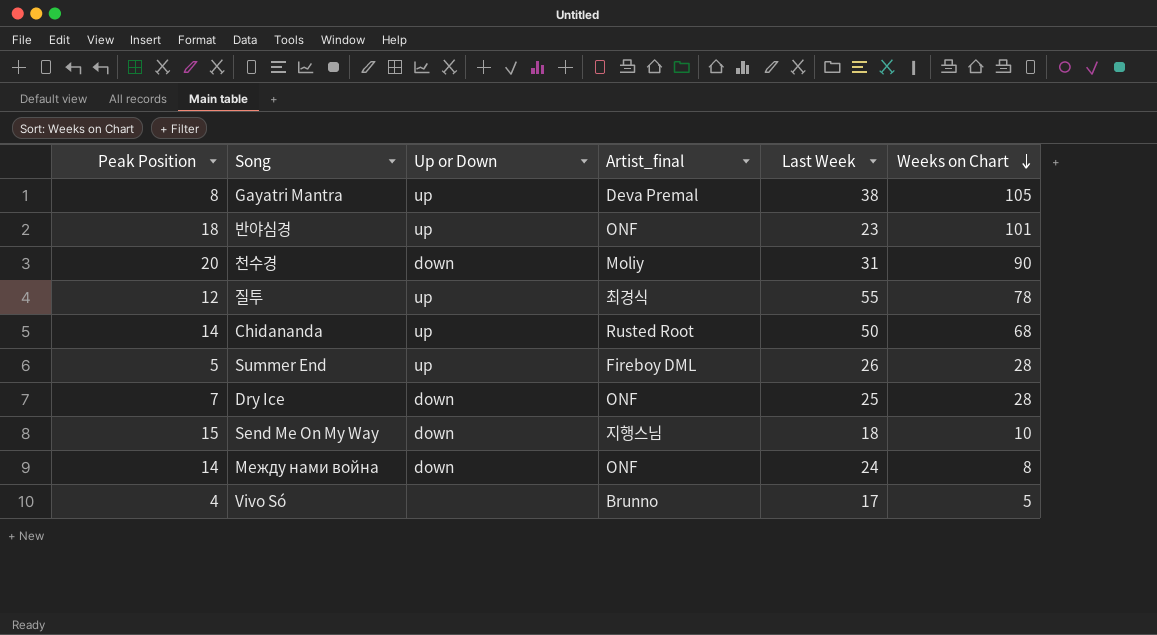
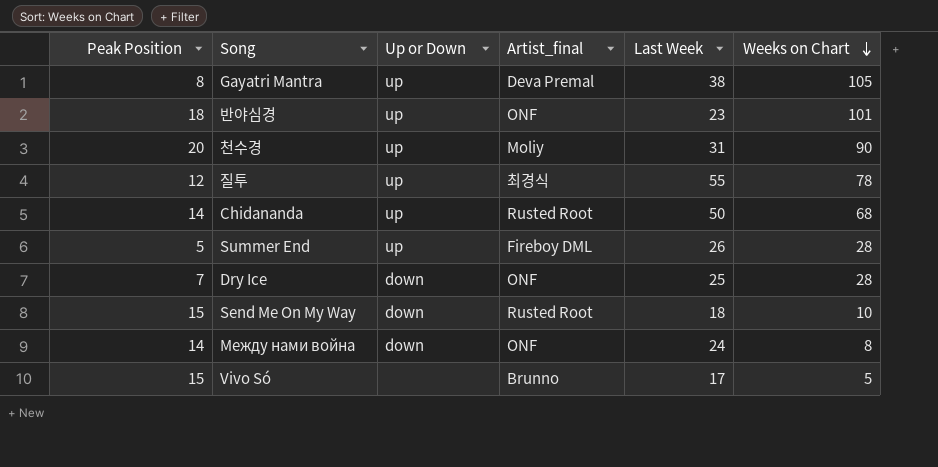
천수경 | Up or Down: down -> up
Send Me On My Way | Artist_final: 지행스님 -> Rusted Root
Vivo Só | Peak Position: 4 -> 15

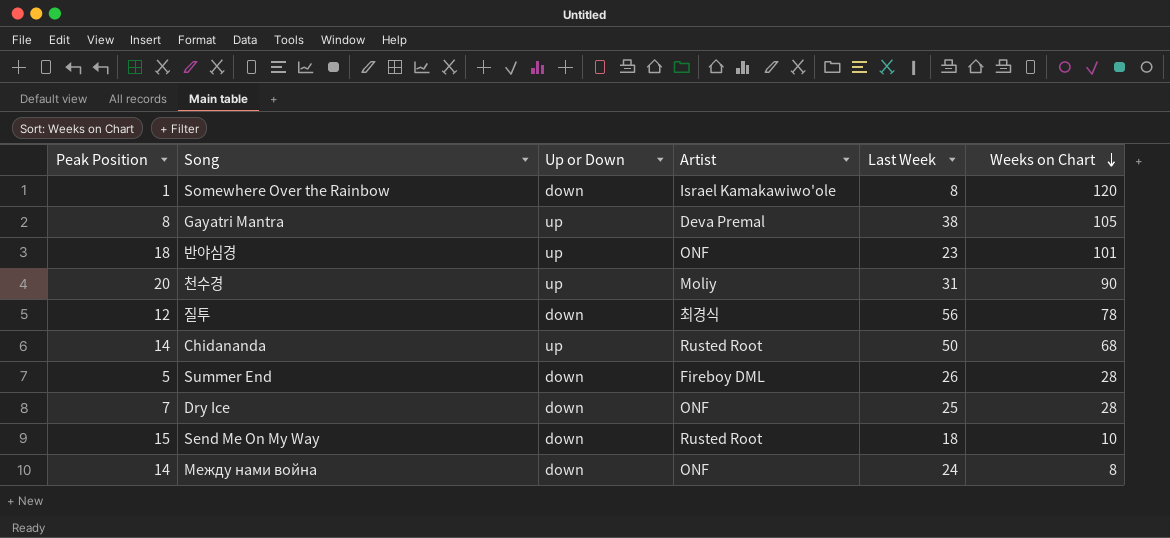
column name: Artist_final -> Artist
row Vivo Só: 15 | none | Brunno | 17 | 5 -> none
row Somewhere Over the Rainbow: none -> 1 | down | Israel Kamakawiwo'ole | 8 | 120
질투 | Up or Down: up -> down
질투 | Last Week: 55 -> 56
Summer End | Up or Down: up -> down

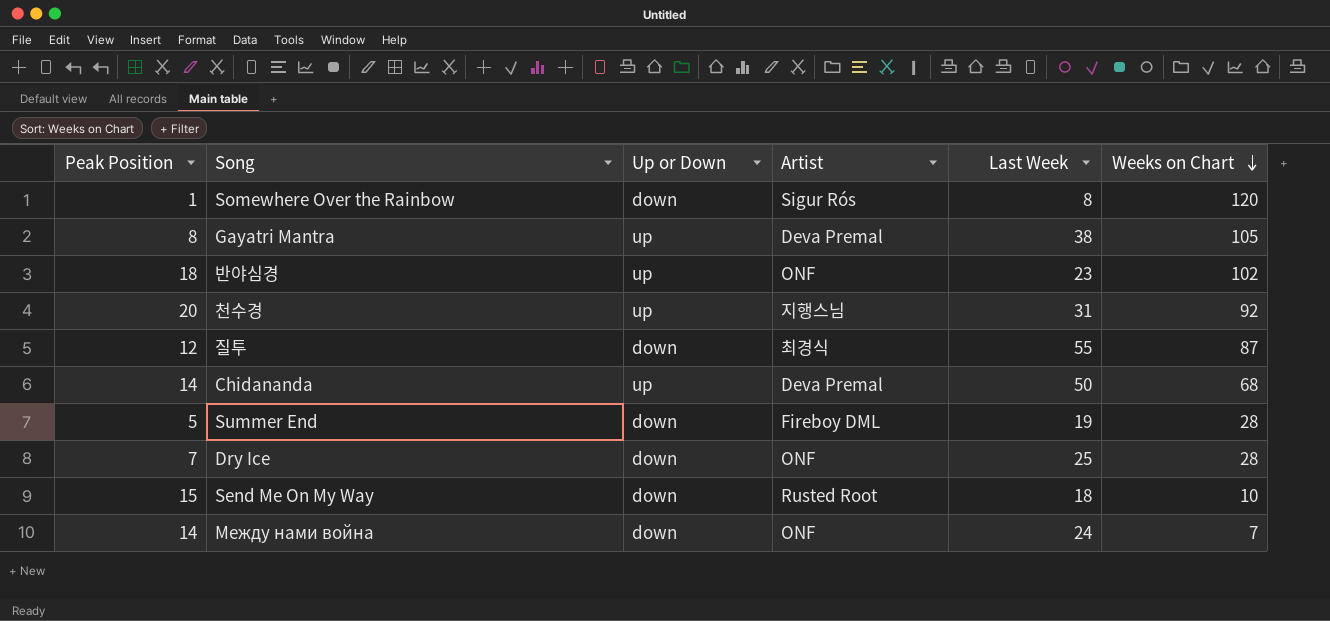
Somewhere Over the Rainbow | Artist: Israel Kamakawiwo'ole -> Sigur Rós
반야심경 | Weeks on Chart: 101 -> 102
천수경 | Artist: Moliy -> 지행스님
천수경 | Weeks on Chart: 90 -> 92
질투 | Last Week: 56 -> 55
질투 | Weeks on Chart: 78 -> 87
Chidananda | Artist: Rusted Root -> Deva Premal
Summer End | Last Week: 26 -> 19
Между нами война | Weeks on Chart: 8 -> 7

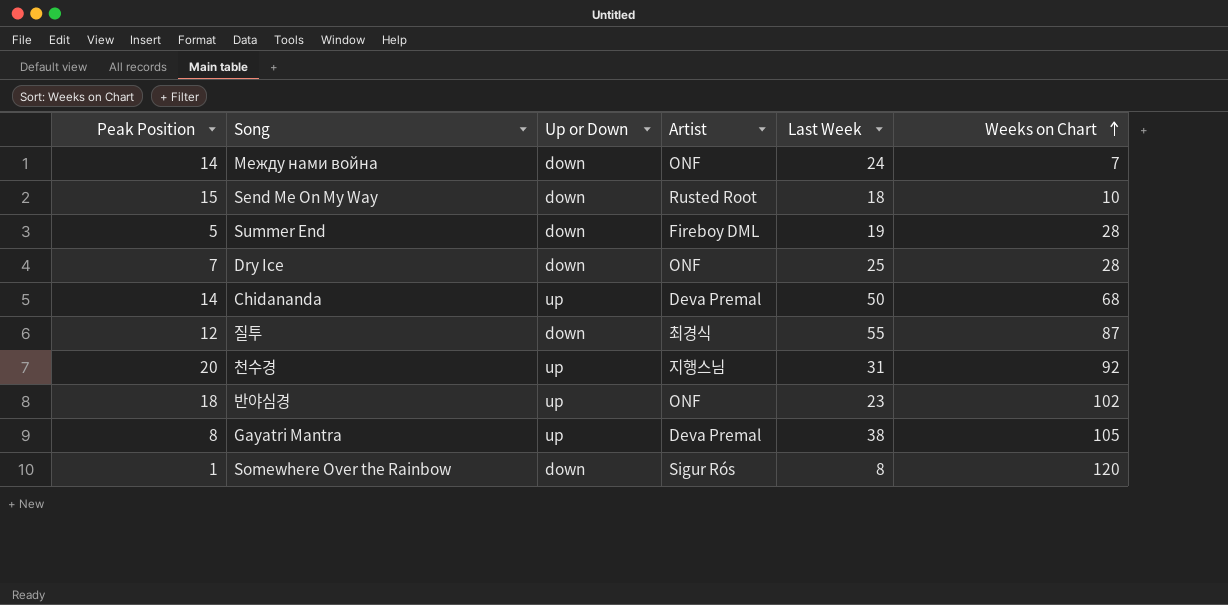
row order: Weeks on Chart descending -> Weeks on Chart ascending

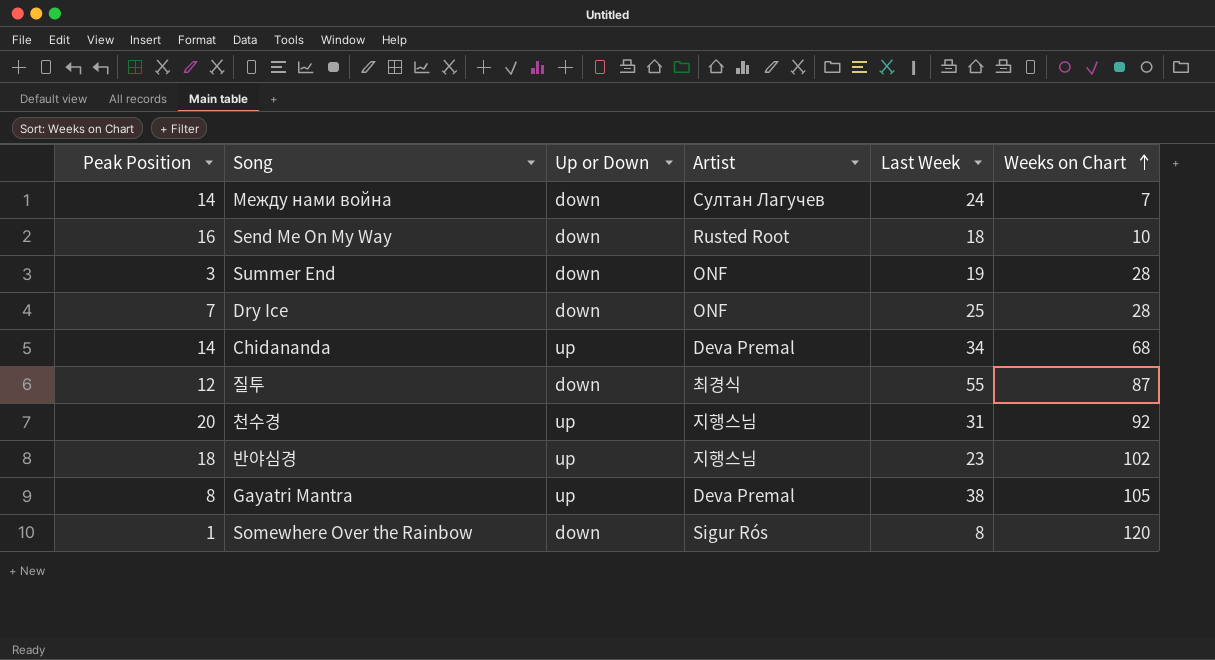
Между нами война | Artist: ONF -> Султан Лагучев
Send Me On My Way | Peak Position: 15 -> 16
Summer End | Peak Position: 5 -> 3
Summer End | Artist: Fireboy DML -> ONF
Chidananda | Last Week: 50 -> 34
반야심경 | Artist: ONF -> 지행스님

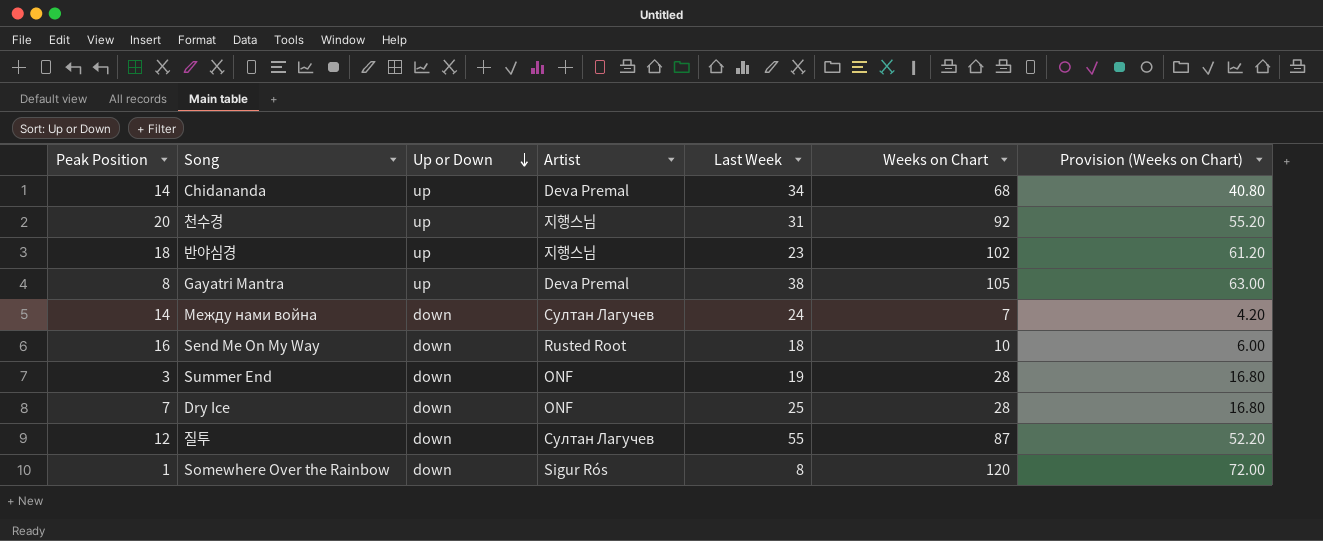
row order: Weeks on Chart ascending -> Up or Down descending
column Provision (Weeks on Chart) | formula: none -> [Weeks on Chart] * 0.6
질투 | Artist: 최경식 -> Султан Лагучев

